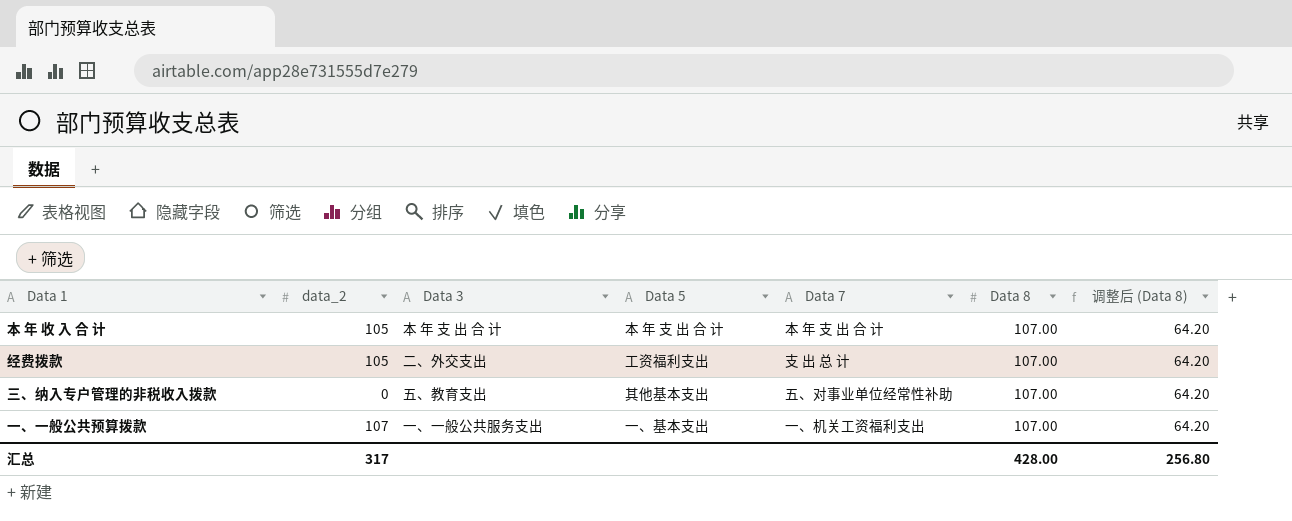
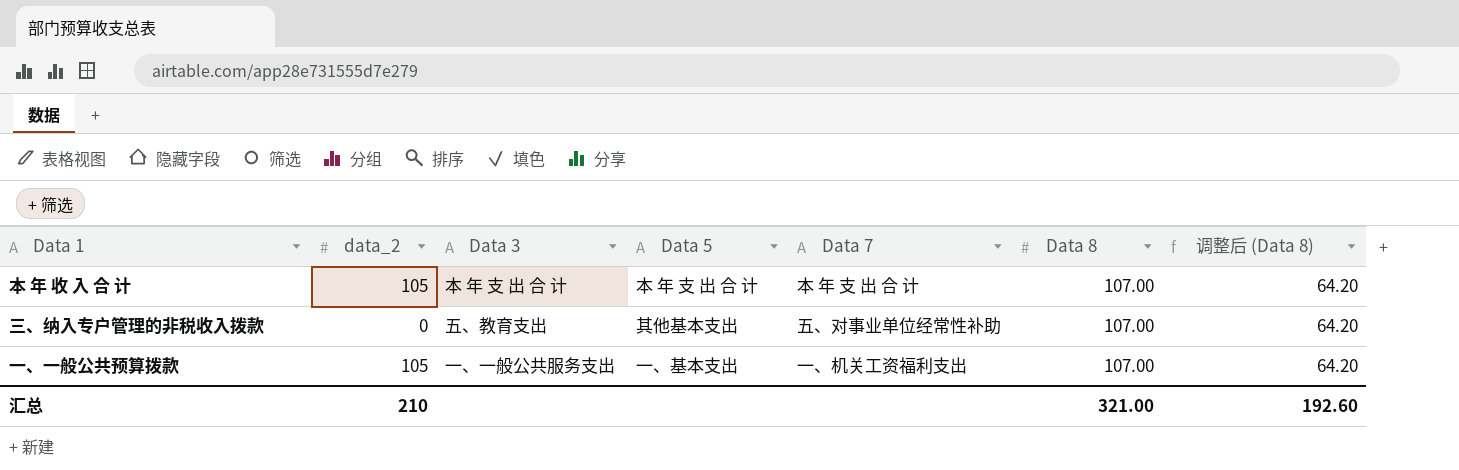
row 经费拨款: 105 | 二、外交支出 | 工资福利支出 | 支 出 总 计 | 107.00 | 64.20 -> none
一、一般公共预算拨款 | data_2: 107 -> 105
汇总 | data_2: 317 -> 210
汇总 | Data 8: 428.00 -> 321.00
汇总 | 调整后 (Data 8): 256.80 -> 192.60

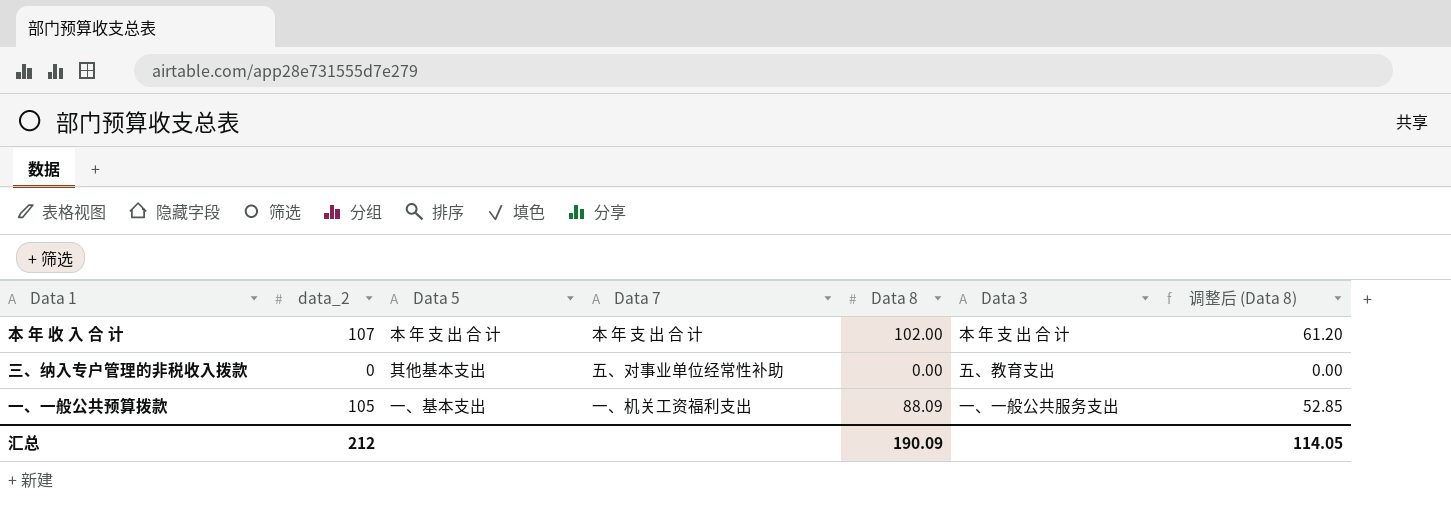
column Data 3 | position: 3 -> 6
本 年 收 入 合 计 | data_2: 105 -> 107
本 年 收 入 合 计 | Data 8: 107.00 -> 102.00
本 年 收 入 合 计 | 调整后 (Data 8): 64.20 -> 61.20
三、纳入专户管理的非税收入拨款 | Data 8: 107.00 -> 0.00
三、纳入专户管理的非税收入拨款 | 调整后 (Data 8): 64.20 -> 0.00
一、一般公共预算拨款 | Data 8: 107.00 -> 88.09
一、一般公共预算拨款 | 调整后 (Data 8): 64.20 -> 52.85
汇总 | data_2: 210 -> 212
汇总 | Data 8: 321.00 -> 190.09
汇总 | 调整后 (Data 8): 192.60 -> 114.05

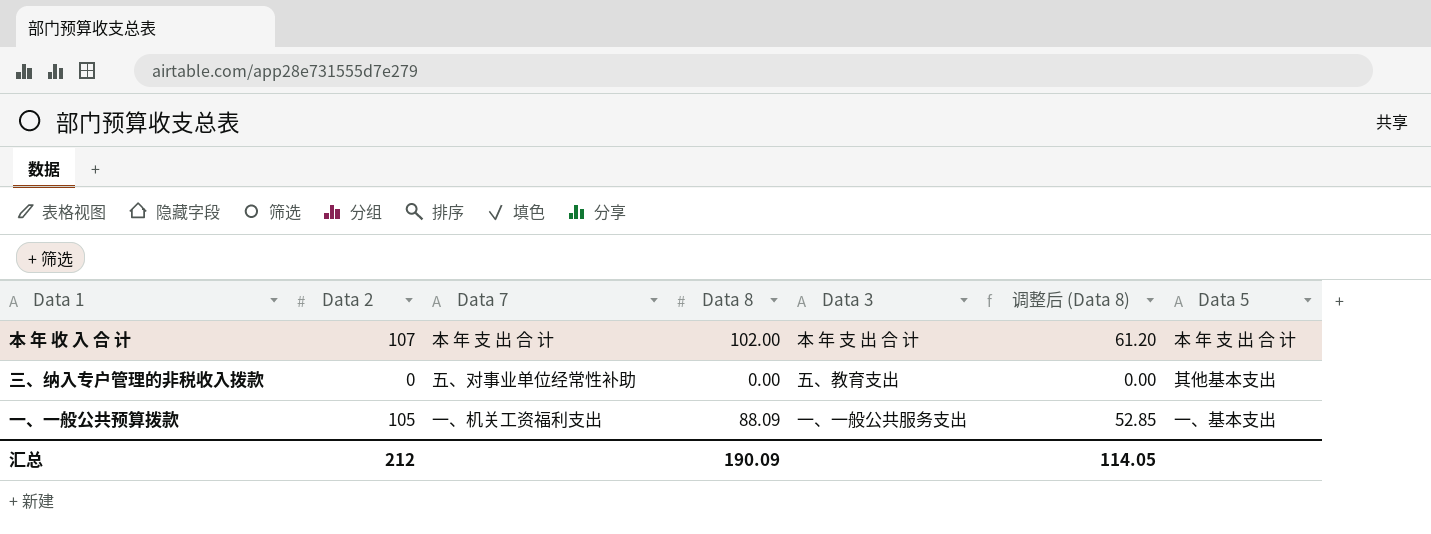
column name: data_2 -> Data 2
column Data 5 | position: 3 -> 7

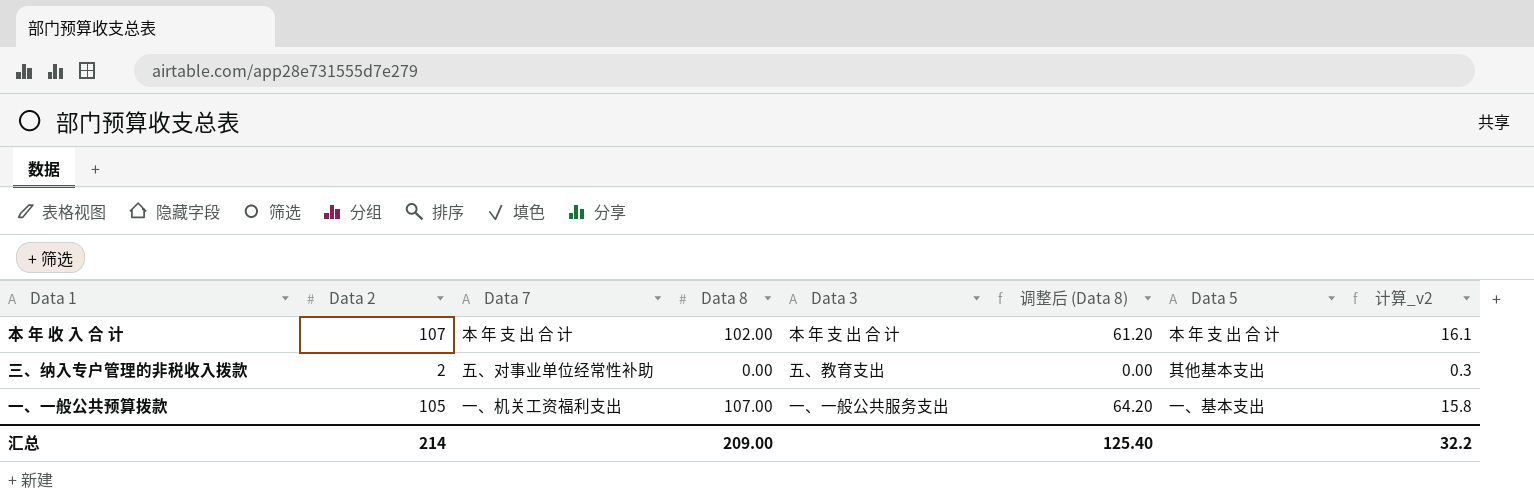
column 计算_v2 | formula: none -> [Data 2] * 0.15
三、纳入专户管理的非税收入拨款 | Data 2: 0 -> 2
一、一般公共预算拨款 | Data 8: 88.09 -> 107.00
一、一般公共预算拨款 | 调整后 (Data 8): 52.85 -> 64.20
汇总 | Data 2: 212 -> 214
汇总 | Data 8: 190.09 -> 209.00
汇总 | 调整后 (Data 8): 114.05 -> 125.40

